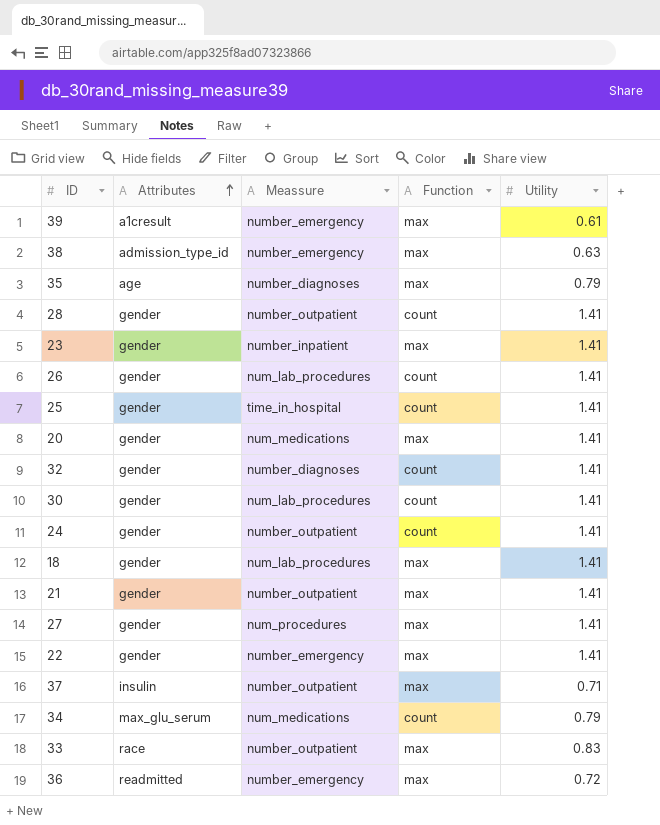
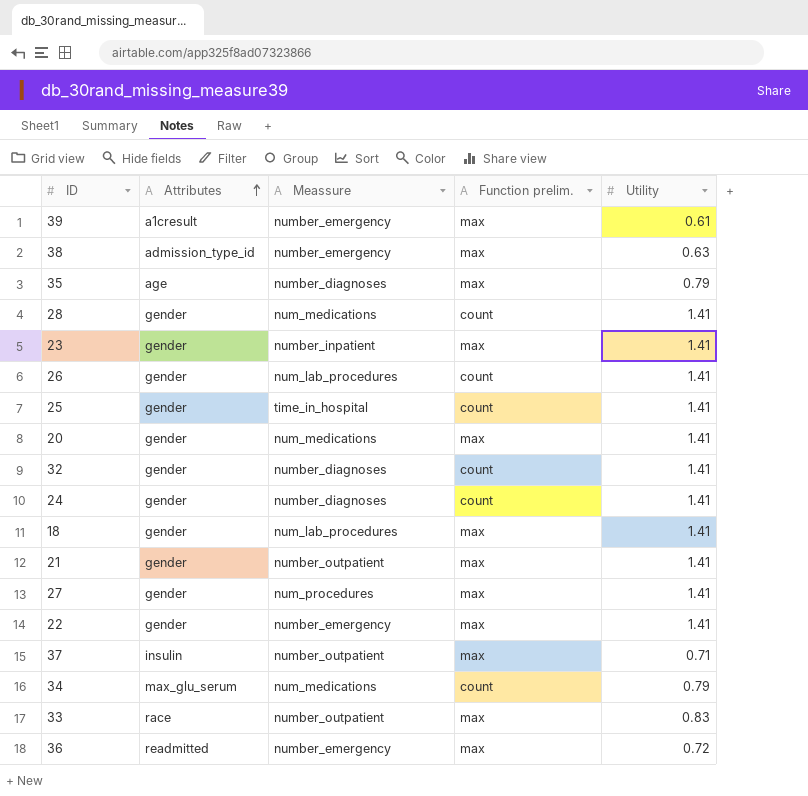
column name: Function -> Function prelim.
row 30: gender | num_lab_procedures | count | 1.41 -> none
28 | Meassure: number_outpatient -> num_medications
24 | Meassure: number_outpatient -> number_diagnoses

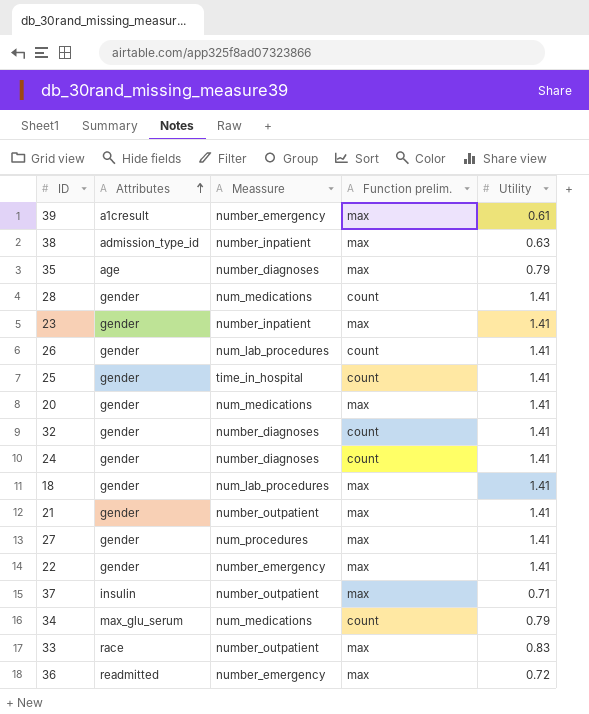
38 | Meassure: number_emergency -> number_inpatient

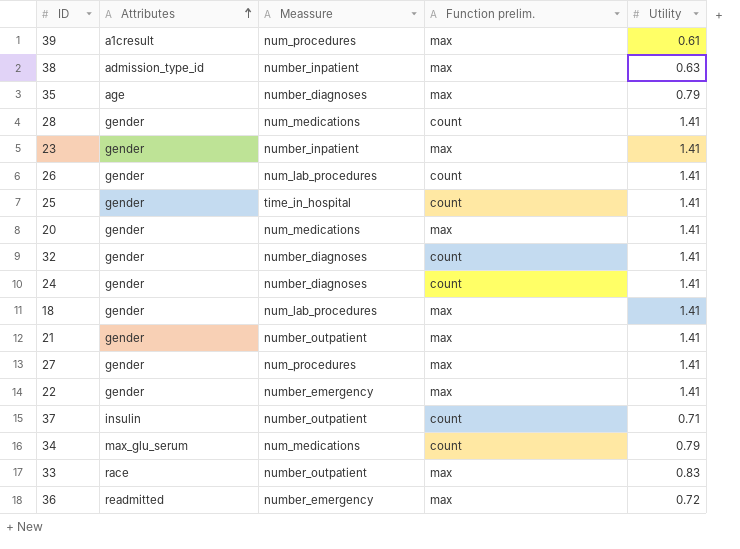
39 | Meassure: number_emergency -> num_procedures
37 | Function prelim.: max -> count

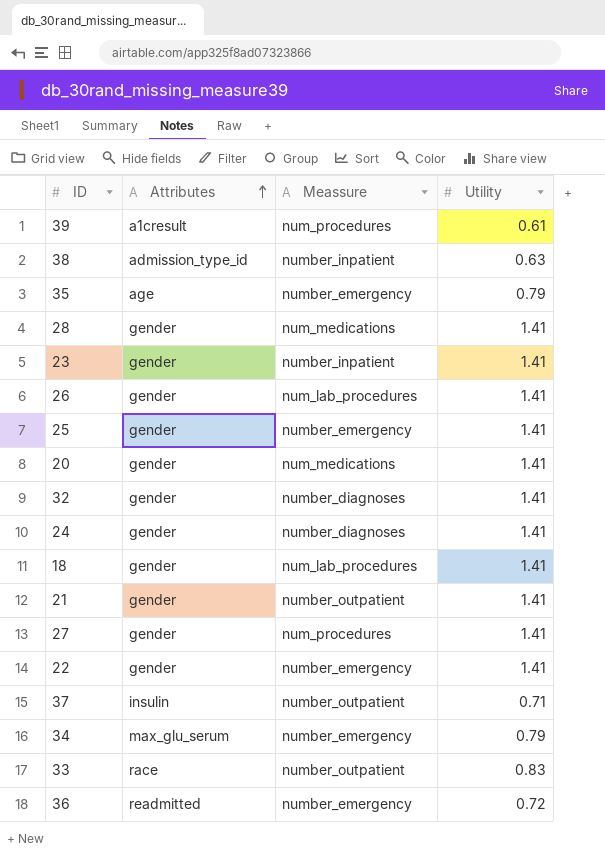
column Function prelim. | position: 4 -> none
35 | Meassure: number_diagnoses -> number_emergency
25 | Meassure: time_in_hospital -> number_emergency
34 | Meassure: num_medications -> number_emergency

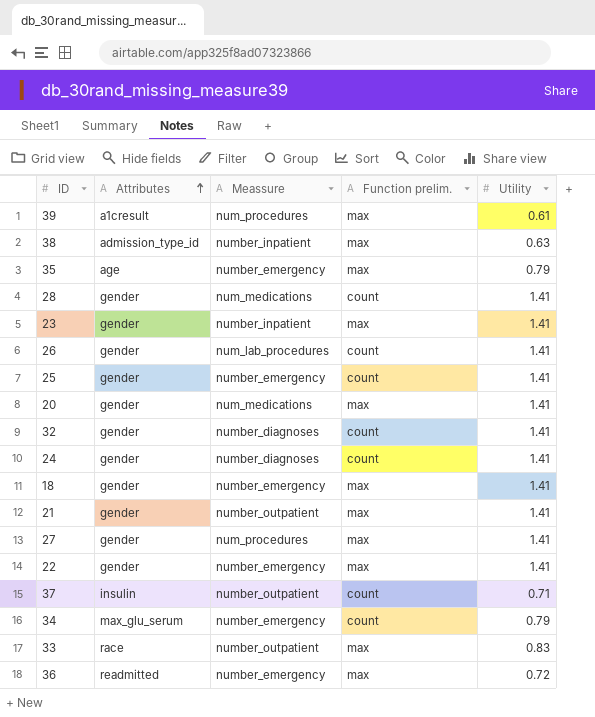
column Function prelim. | position: none -> 4
18 | Meassure: num_lab_procedures -> number_emergency

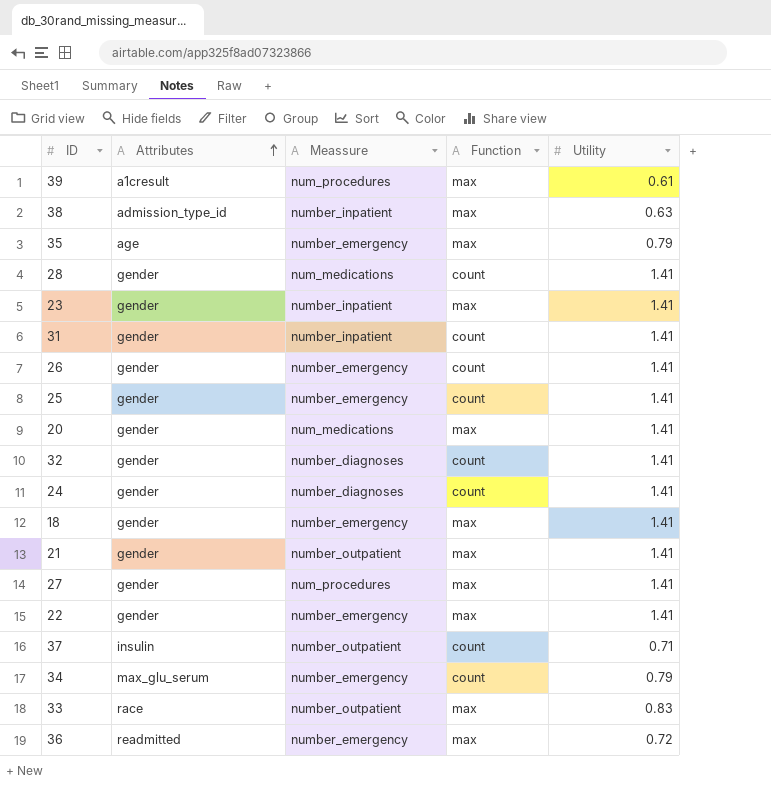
column name: Function prelim. -> Function
row 31: none -> gender | number_inpatient | count | 1.41
26 | Meassure: num_lab_procedures -> number_emergency

